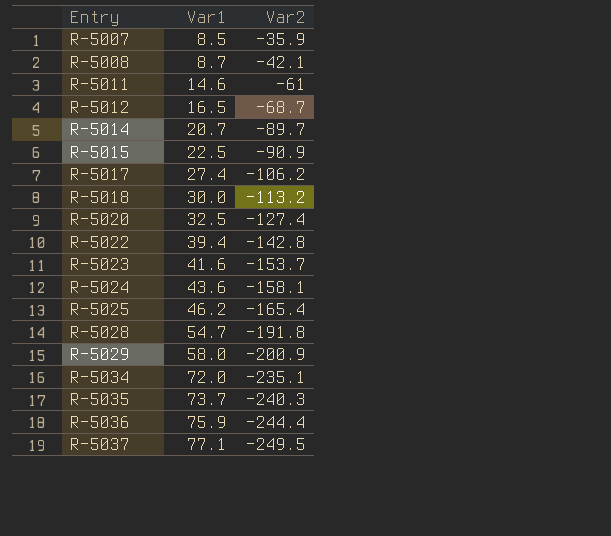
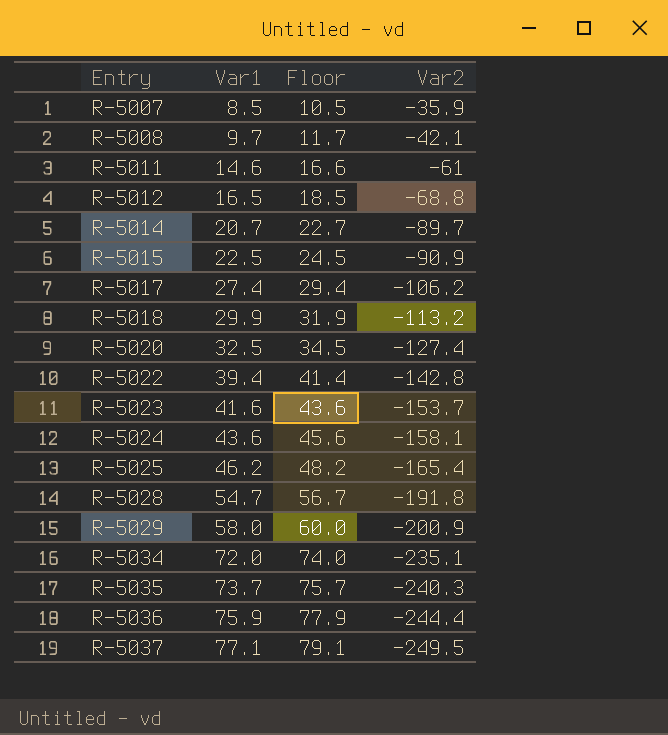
column Floor | formula: none -> [Var1] + 2
R-5008 | Var1: 8.7 -> 9.7
R-5012 | Var2: -68.7 -> -68.8
R-5018 | Var1: 30.0 -> 29.9

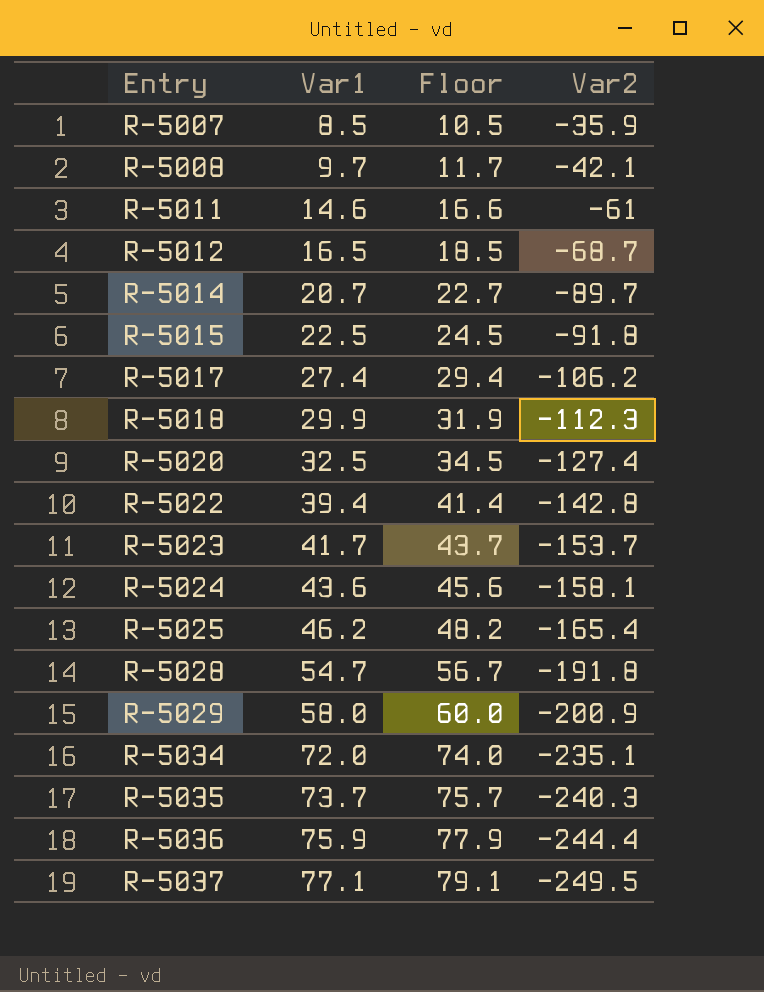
R-5012 | Var2: -68.8 -> -68.7
R-5015 | Var2: -90.9 -> -91.8
R-5018 | Var2: -113.2 -> -112.3
R-5023 | Var1: 41.6 -> 41.7
R-5023 | Floor: 43.6 -> 43.7

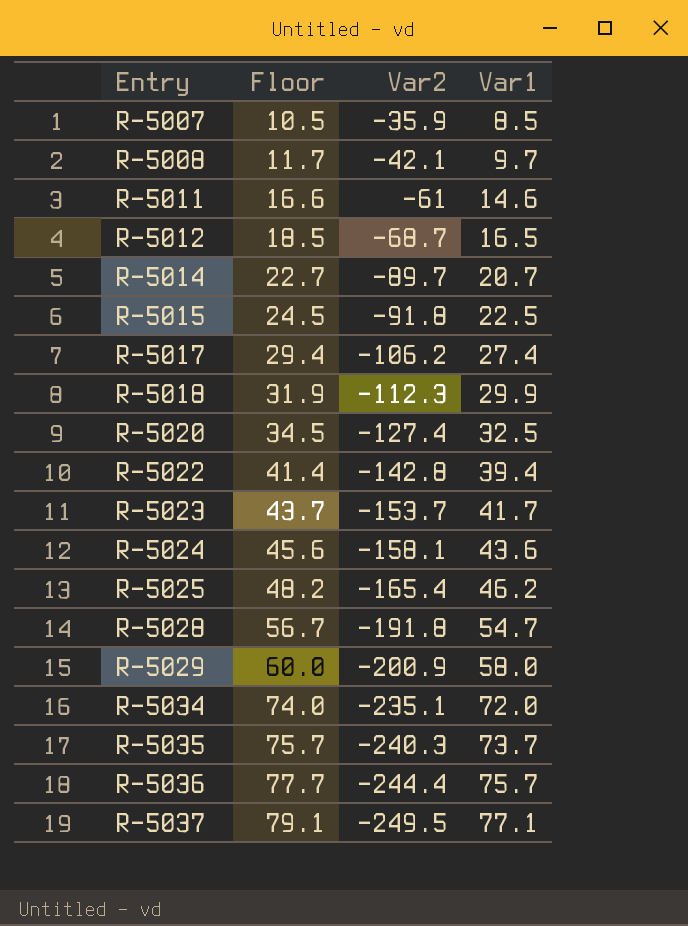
column Var1 | position: 2 -> 4
R-5036 | Floor: 77.9 -> 77.7
R-5036 | Var1: 75.9 -> 75.7

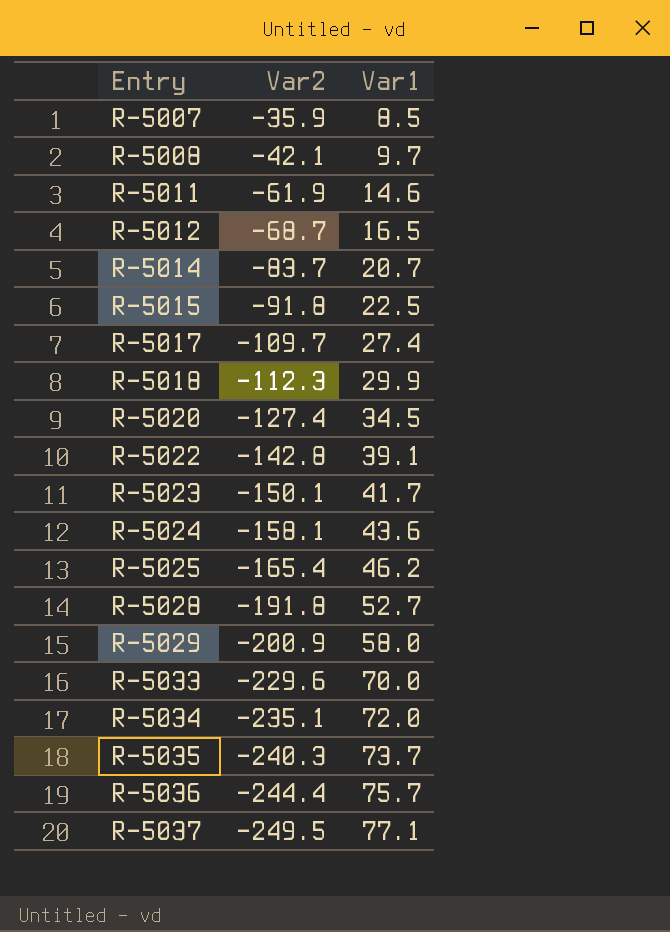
column Floor | formula: [Var1] + 2 -> none
R-5011 | Var2: -61 -> -61.9
R-5014 | Var2: -89.7 -> -83.7
R-5017 | Var2: -106.2 -> -109.7
R-5020 | Var1: 32.5 -> 34.5
R-5022 | Var1: 39.4 -> 39.1
R-5023 | Var2: -153.7 -> -150.1
R-5028 | Var1: 54.7 -> 52.7
row R-5033: none -> -229.6 | 70.0

